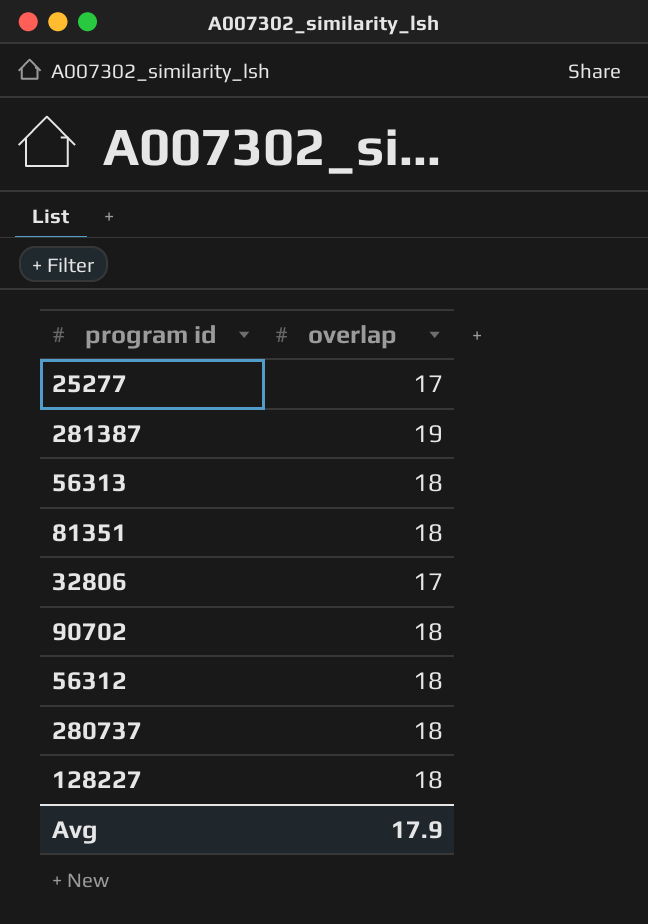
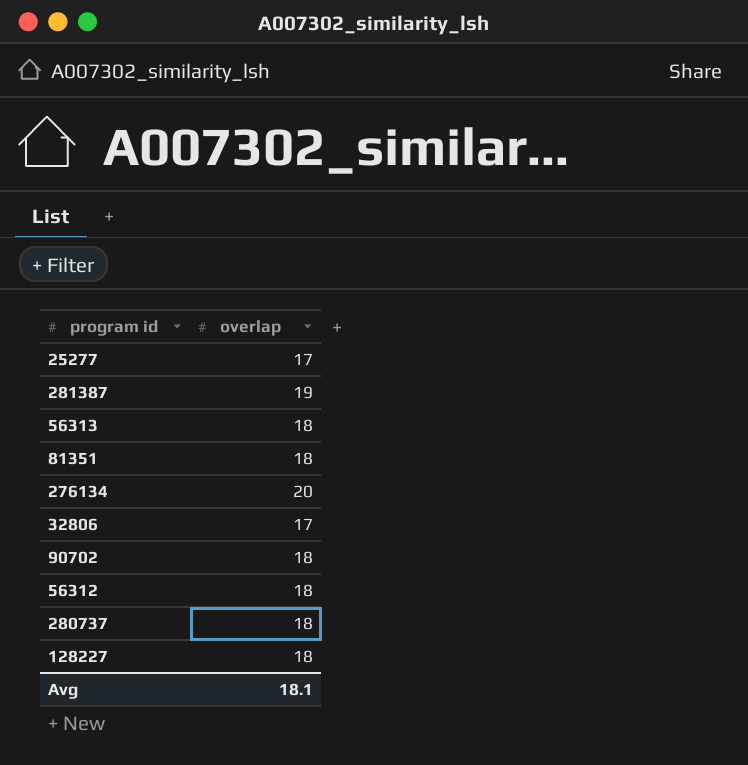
row 276134: none -> 20
Avg | overlap: 17.9 -> 18.1

